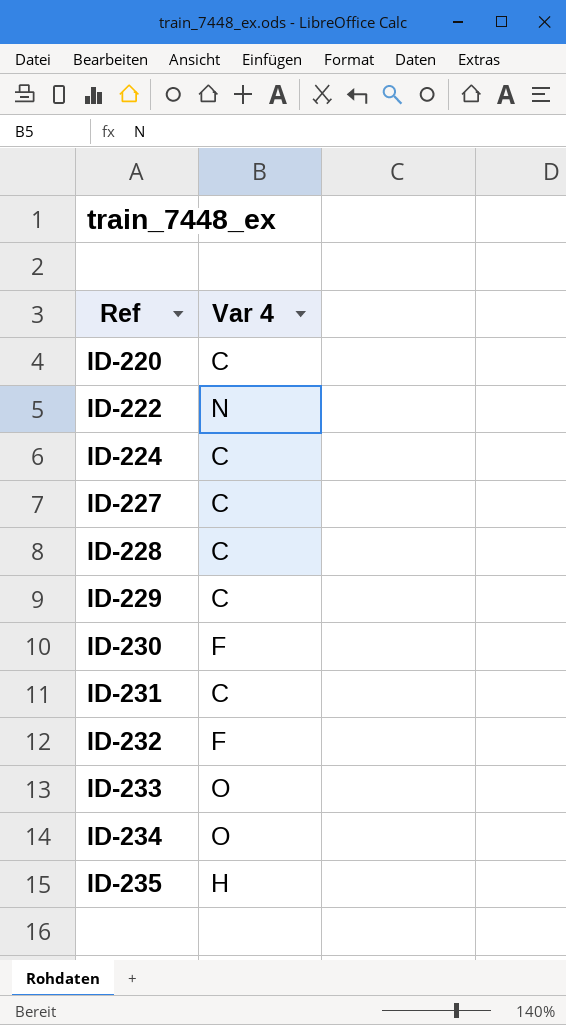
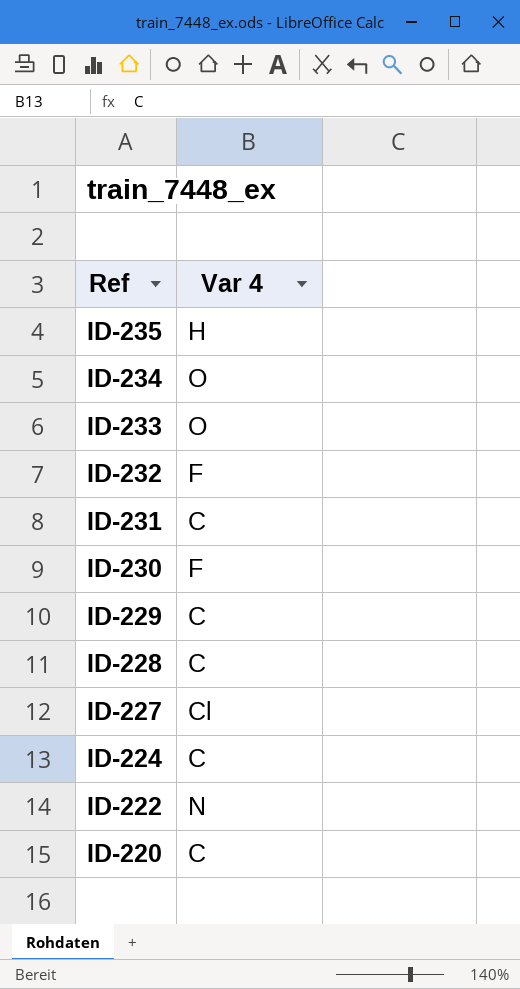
row order: Ref ascending -> Ref descending
ID-227 | Var 4: C -> Cl

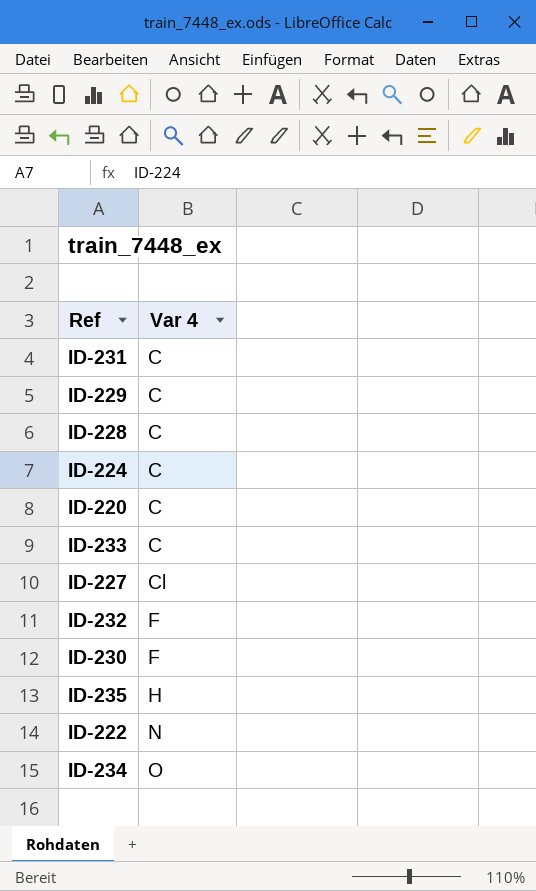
row order: Ref descending -> Var 4 ascending
ID-233 | Var 4: O -> C

